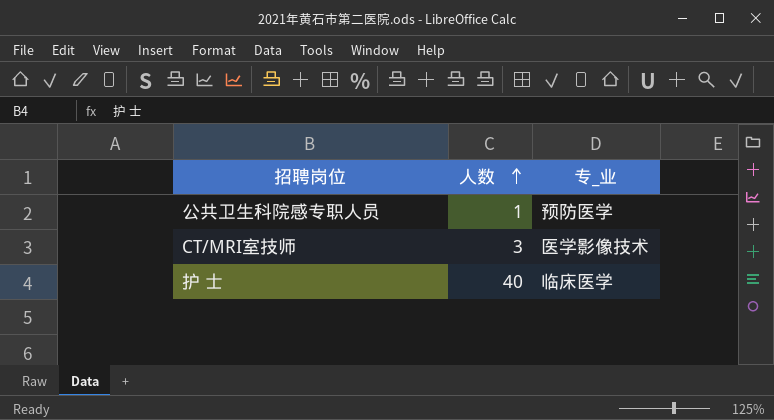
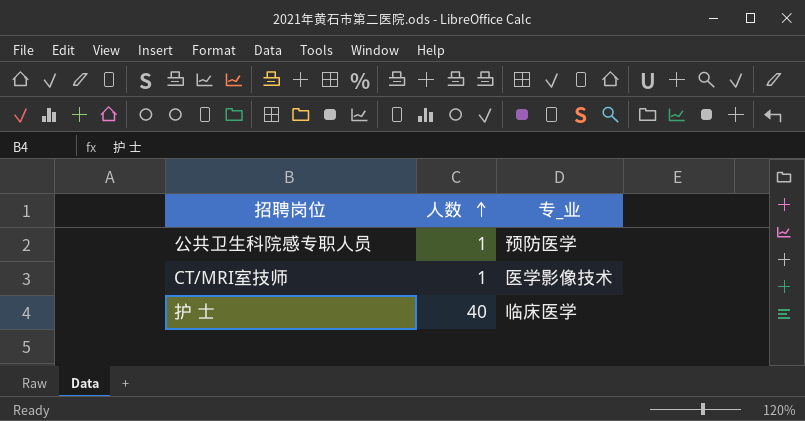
CT/MRI室技师 | 人数: 3 -> 1

